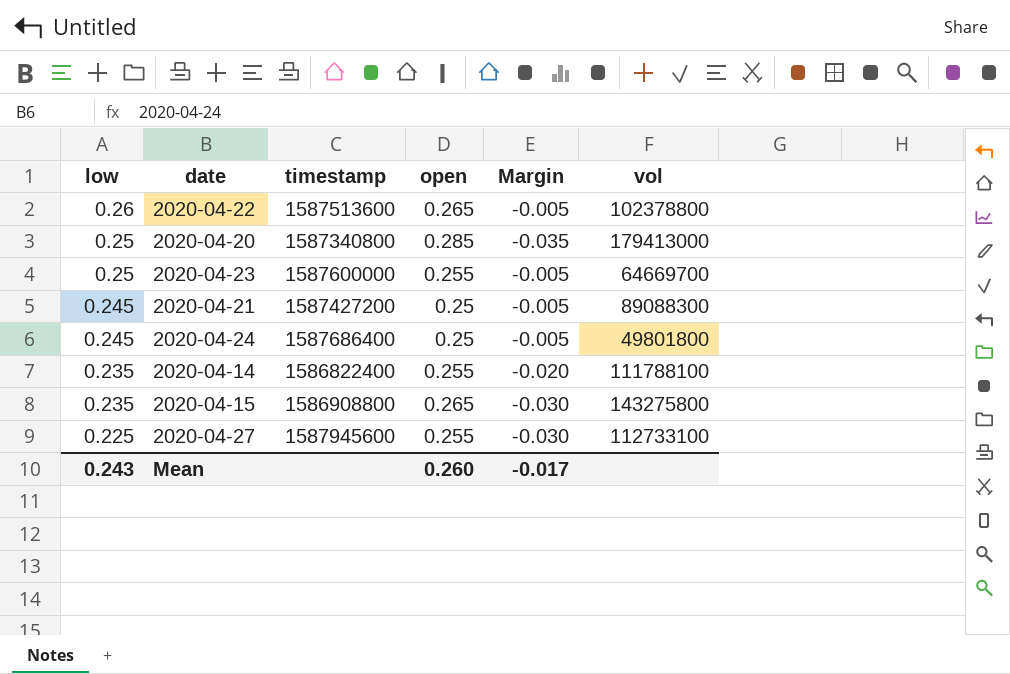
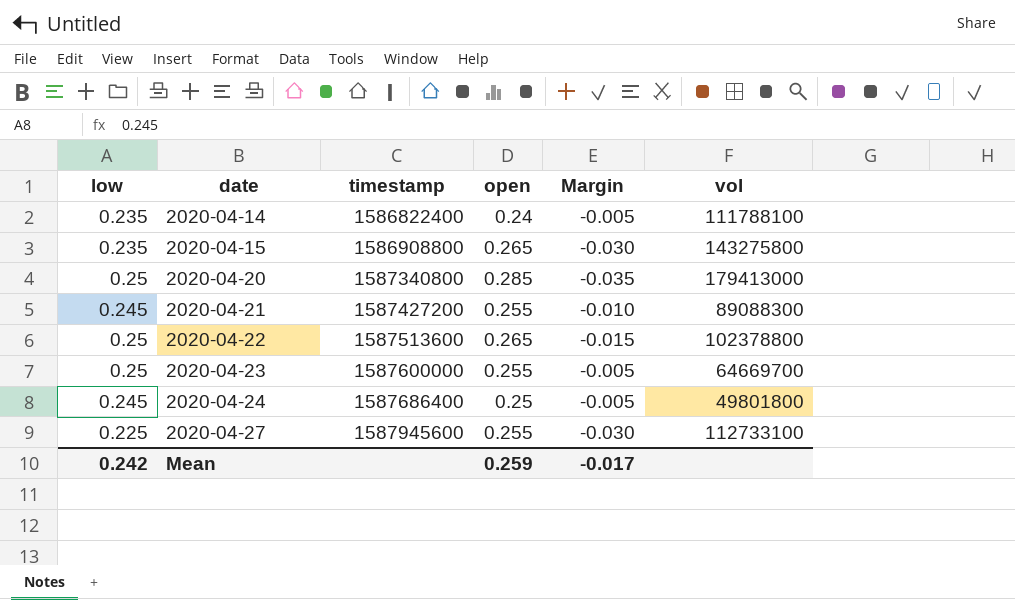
row order: low descending -> date ascending
2020-04-14 | open: 0.255 -> 0.24
2020-04-14 | Margin: -0.020 -> -0.005
2020-04-21 | open: 0.25 -> 0.255
2020-04-21 | Margin: -0.005 -> -0.010
2020-04-22 | low: 0.26 -> 0.25
2020-04-22 | Margin: -0.005 -> -0.015
Mean | low: 0.243 -> 0.242
Mean | open: 0.260 -> 0.259

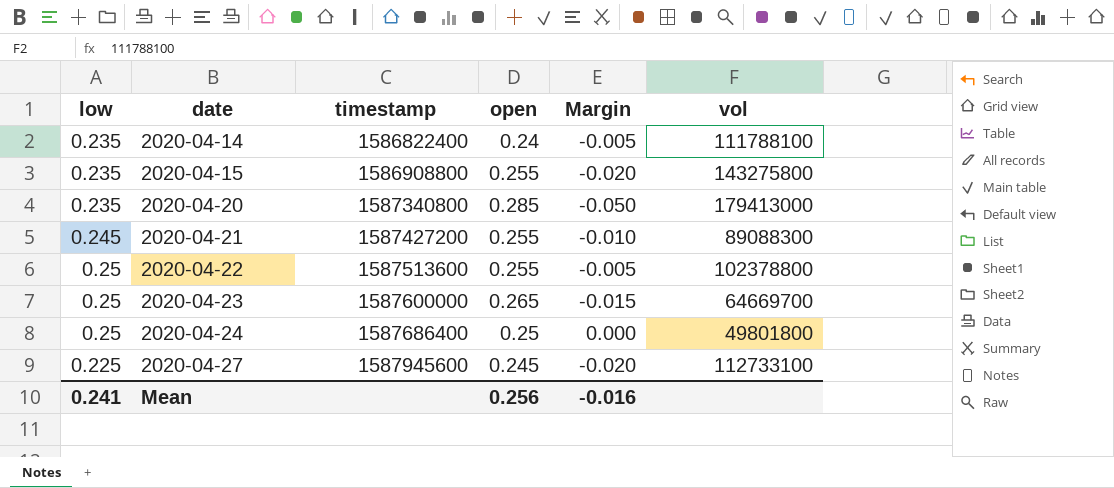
2020-04-15 | open: 0.265 -> 0.255
2020-04-15 | Margin: -0.030 -> -0.020
2020-04-20 | low: 0.25 -> 0.235
2020-04-20 | Margin: -0.035 -> -0.050
2020-04-22 | open: 0.265 -> 0.255
2020-04-22 | Margin: -0.015 -> -0.005
2020-04-23 | open: 0.255 -> 0.265
2020-04-23 | Margin: -0.005 -> -0.015
2020-04-24 | low: 0.245 -> 0.25
2020-04-24 | Margin: -0.005 -> 0.000
2020-04-27 | open: 0.255 -> 0.245
2020-04-27 | Margin: -0.030 -> -0.020
Mean | low: 0.242 -> 0.241
Mean | open: 0.259 -> 0.256
Mean | Margin: -0.017 -> -0.016

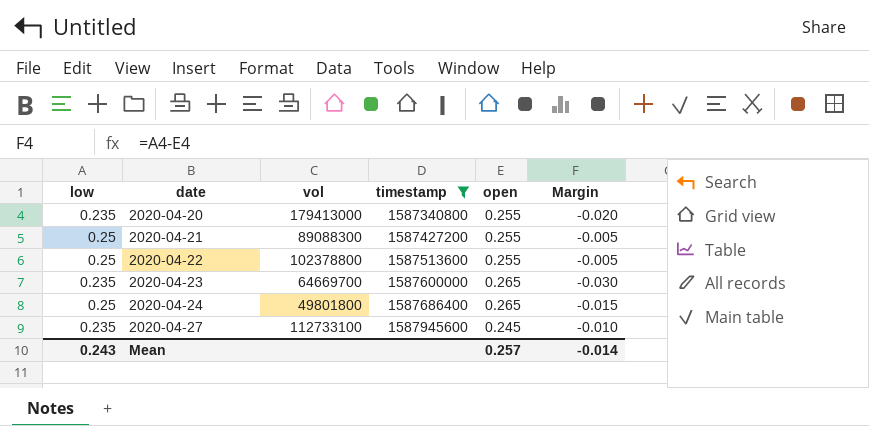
filter: none -> timestamp >= 1587340800
column vol | position: 6 -> 3
2020-04-20 | open: 0.285 -> 0.255
2020-04-20 | Margin: -0.050 -> -0.020
2020-04-21 | low: 0.245 -> 0.25
2020-04-21 | Margin: -0.010 -> -0.005
2020-04-23 | low: 0.25 -> 0.235
2020-04-23 | Margin: -0.015 -> -0.030
2020-04-24 | open: 0.25 -> 0.265
2020-04-24 | Margin: 0.000 -> -0.015
2020-04-27 | low: 0.225 -> 0.235
2020-04-27 | Margin: -0.020 -> -0.010
Mean | low: 0.241 -> 0.243
Mean | open: 0.256 -> 0.257
Mean | Margin: -0.016 -> -0.014

